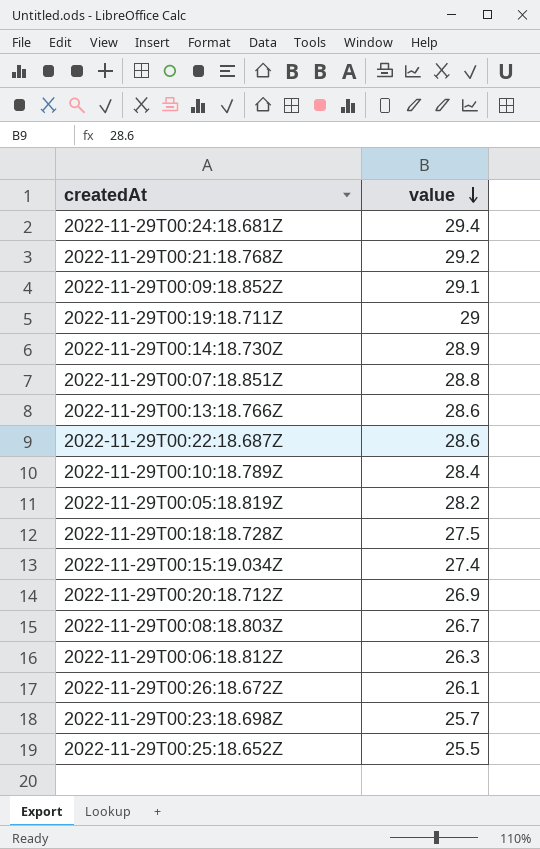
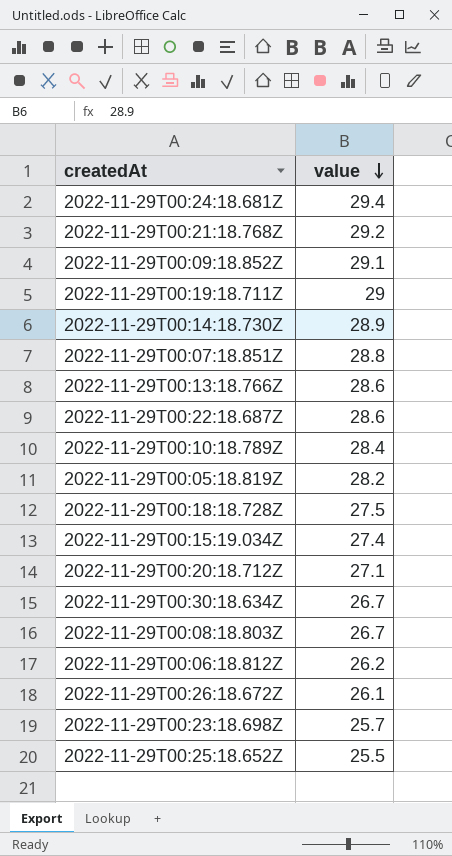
2022-11-29T00:20:18.712Z | value: 26.9 -> 27.1
row 2022-11-29T00:30:18.634Z: none -> 26.7
2022-11-29T00:06:18.812Z | value: 26.3 -> 26.2

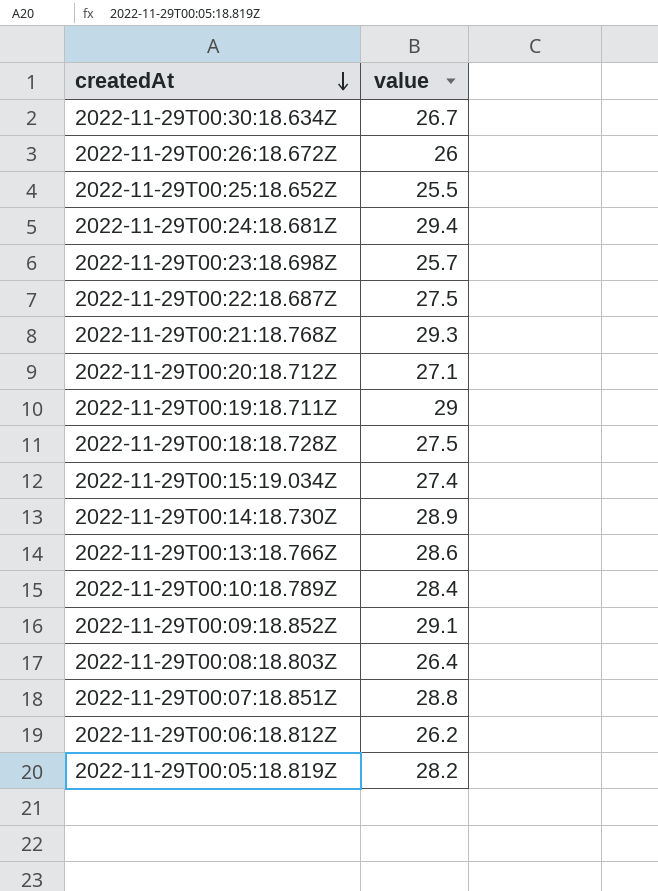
row order: value descending -> createdAt descending
2022-11-29T00:26:18.672Z | value: 26.1 -> 26
2022-11-29T00:22:18.687Z | value: 28.6 -> 27.5
2022-11-29T00:21:18.768Z | value: 29.2 -> 29.3
2022-11-29T00:08:18.803Z | value: 26.7 -> 26.4

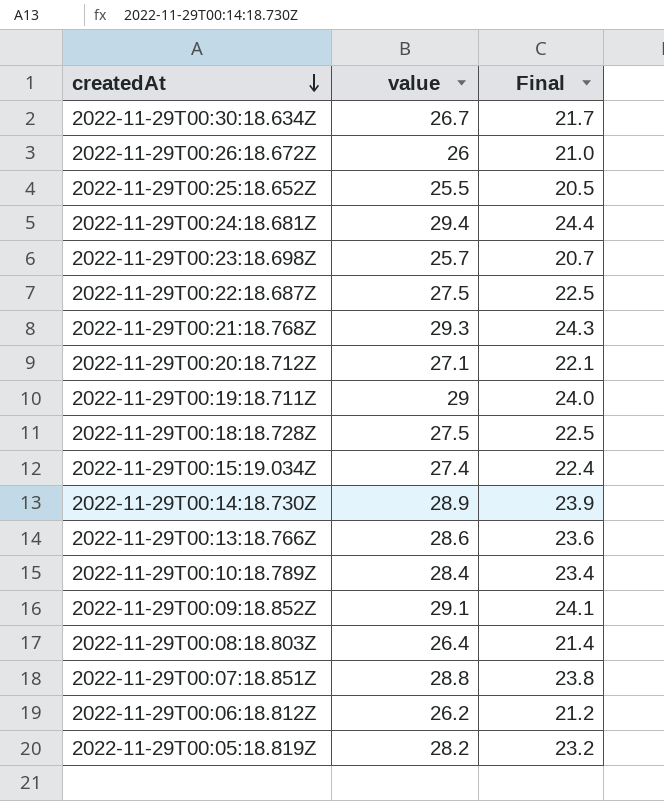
column Final | formula: none -> [value] - 5

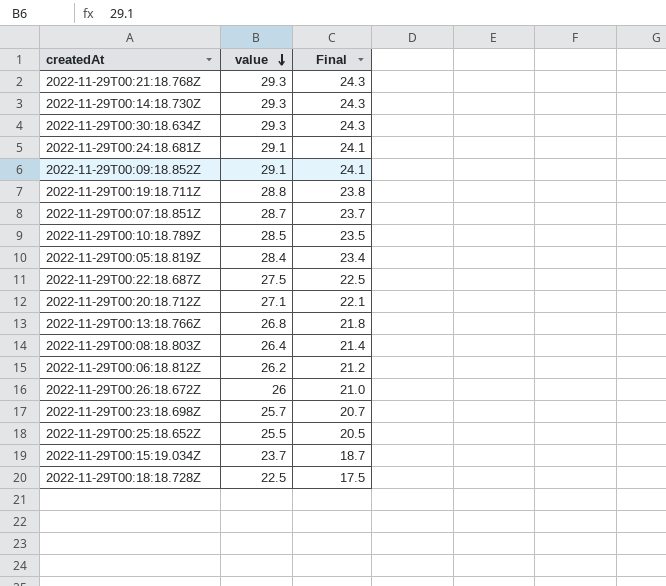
row order: createdAt descending -> value descending
2022-11-29T00:14:18.730Z | value: 28.9 -> 29.3
2022-11-29T00:14:18.730Z | Final: 23.9 -> 24.3
2022-11-29T00:30:18.634Z | value: 26.7 -> 29.3
2022-11-29T00:30:18.634Z | Final: 21.7 -> 24.3
2022-11-29T00:24:18.681Z | value: 29.4 -> 29.1
2022-11-29T00:24:18.681Z | Final: 24.4 -> 24.1
2022-11-29T00:19:18.711Z | value: 29 -> 28.8
2022-11-29T00:19:18.711Z | Final: 24.0 -> 23.8
2022-11-29T00:07:18.851Z | value: 28.8 -> 28.7
2022-11-29T00:07:18.851Z | Final: 23.8 -> 23.7
2022-11-29T00:10:18.789Z | value: 28.4 -> 28.5
2022-11-29T00:10:18.789Z | Final: 23.4 -> 23.5
2022-11-29T00:05:18.819Z | value: 28.2 -> 28.4
2022-11-29T00:05:18.819Z | Final: 23.2 -> 23.4
2022-11-29T00:13:18.766Z | value: 28.6 -> 26.8
2022-11-29T00:13:18.766Z | Final: 23.6 -> 21.8
2022-11-29T00:15:19.034Z | value: 27.4 -> 23.7
2022-11-29T00:15:19.034Z | Final: 22.4 -> 18.7
2022-11-29T00:18:18.728Z | value: 27.5 -> 22.5
2022-11-29T00:18:18.728Z | Final: 22.5 -> 17.5

